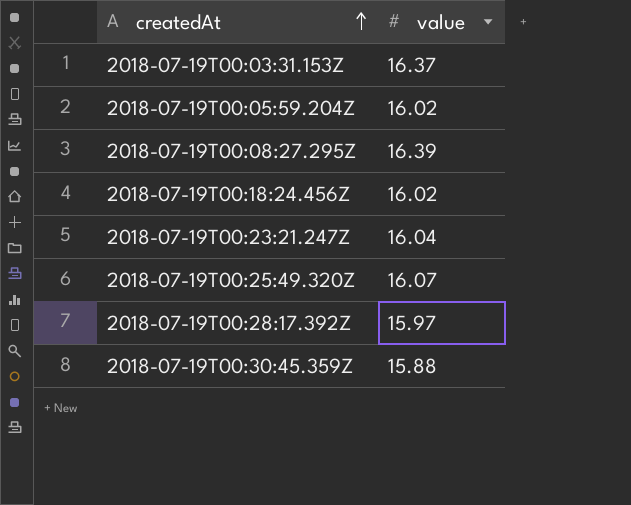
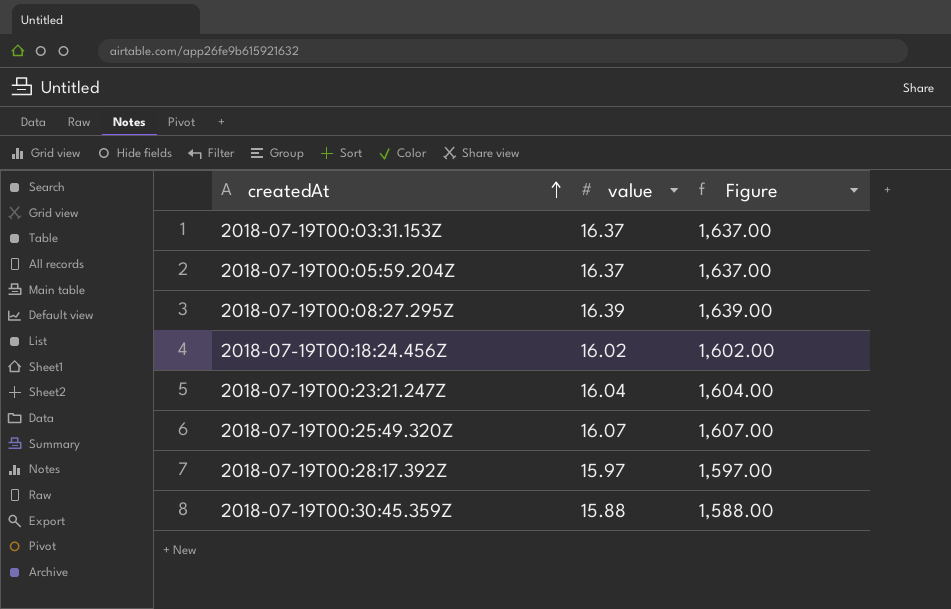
column Figure | formula: none -> [value] * 100
2018-07-19T00:05:59.204Z | value: 16.02 -> 16.37

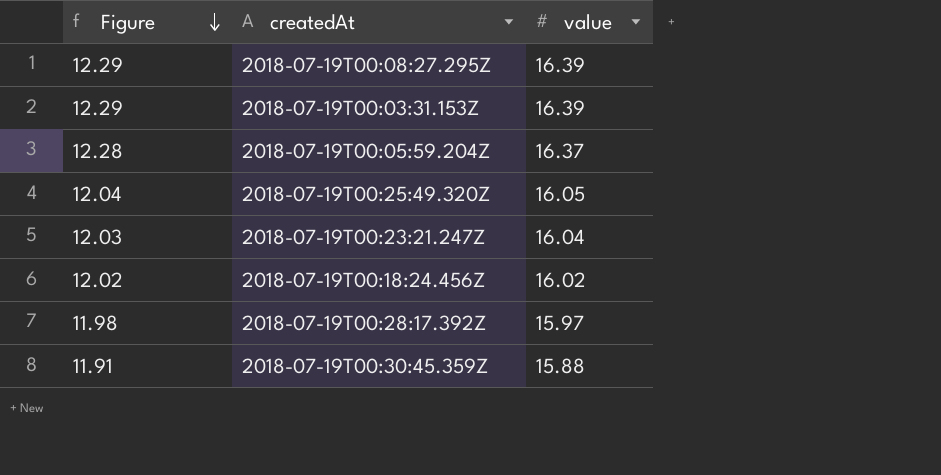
row order: createdAt ascending -> Figure descending
column Figure | formula: [value] * 100 -> [value] * 0.75
column Figure | position: 3 -> 1
2018-07-19T00:03:31.153Z | value: 16.37 -> 16.39
2018-07-19T00:25:49.320Z | value: 16.07 -> 16.05

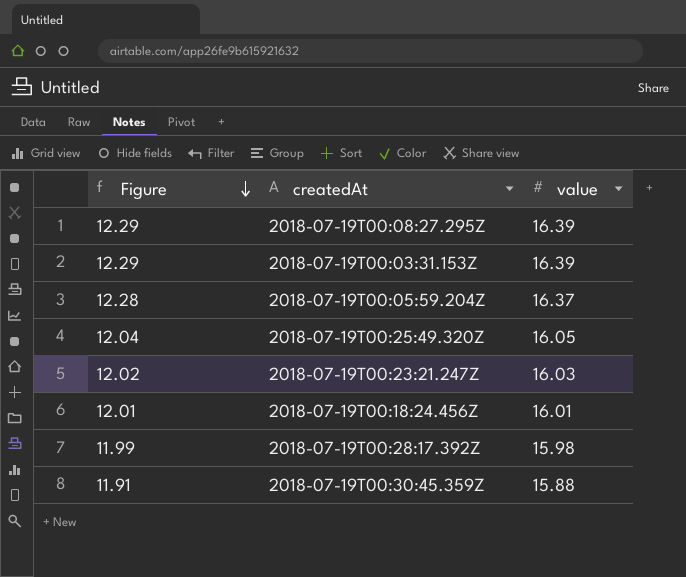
2018-07-19T00:23:21.247Z | Figure: 12.03 -> 12.02
2018-07-19T00:23:21.247Z | value: 16.04 -> 16.03
2018-07-19T00:18:24.456Z | Figure: 12.02 -> 12.01
2018-07-19T00:18:24.456Z | value: 16.02 -> 16.01
2018-07-19T00:28:17.392Z | Figure: 11.98 -> 11.99
2018-07-19T00:28:17.392Z | value: 15.97 -> 15.98

